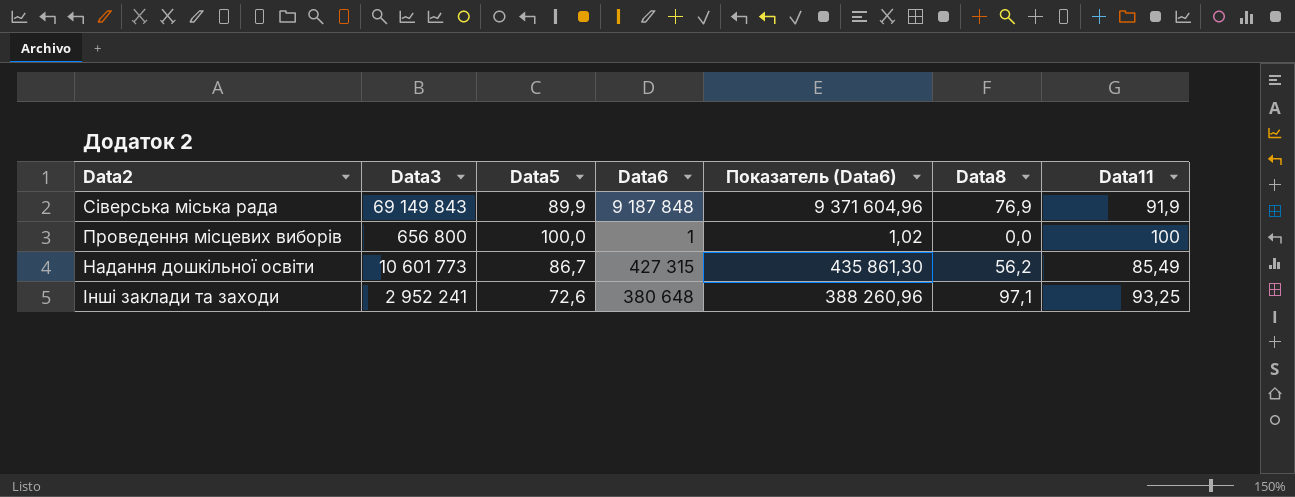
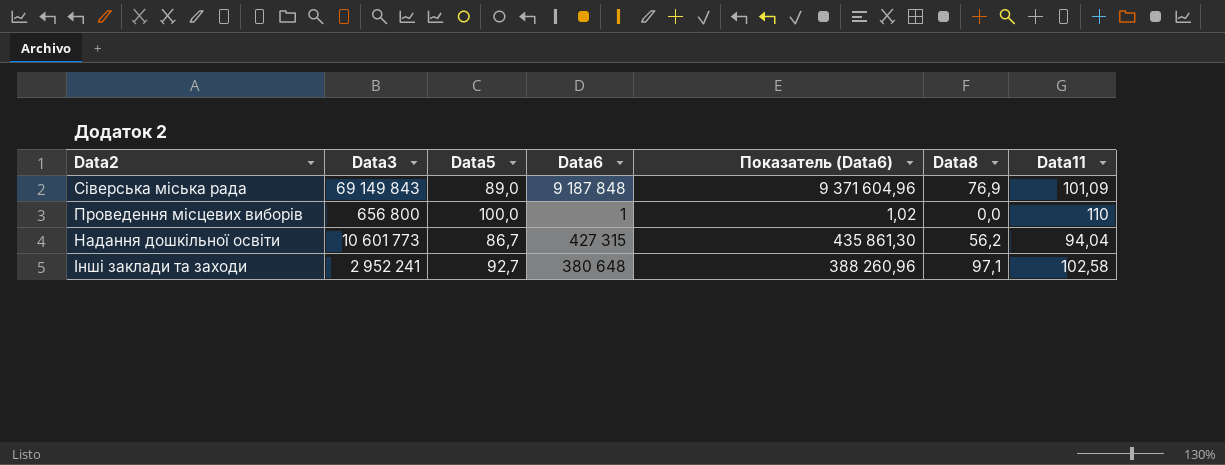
Сіверська міська рада | Data5: 89,9 -> 89,0
Сіверська міська рада | Data11: 91,9 -> 101,09
Проведення місцевих виборів | Data11: 100 -> 110
Надання дошкільної освіти | Data11: 85,49 -> 94,04
Інші заклади та заходи | Data5: 72,6 -> 92,7
Інші заклади та заходи | Data11: 93,25 -> 102,58

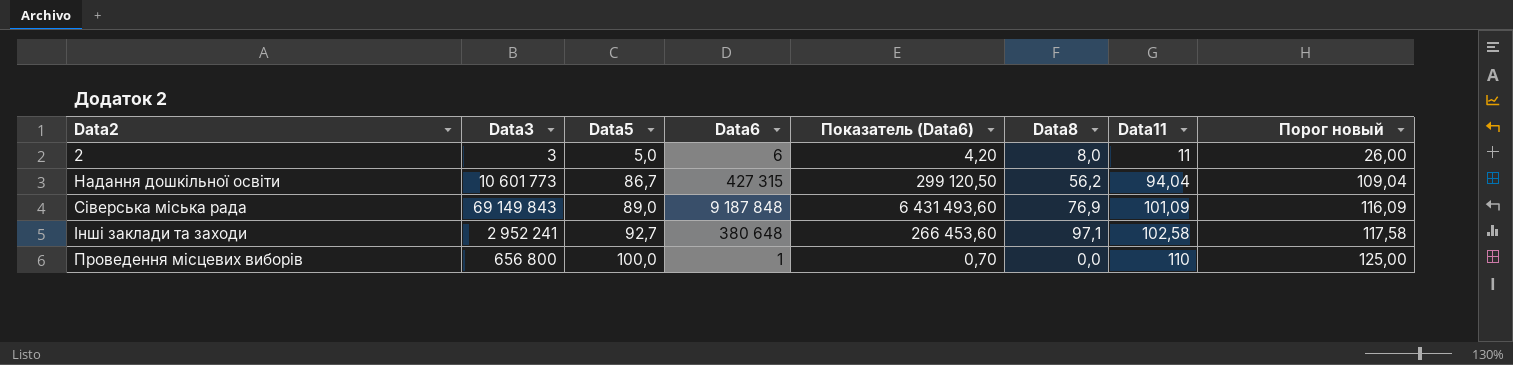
row order: none -> Data5 ascending
column Показатель (Data6) | formula: [Data6] * 1,02 -> [Data6] * 0,7
column Порог новый | formula: none -> [Data11] + 15
row 2: none -> 3 | 5,0 | 6 | 4,20 | 8,0 | 11 | 26,00

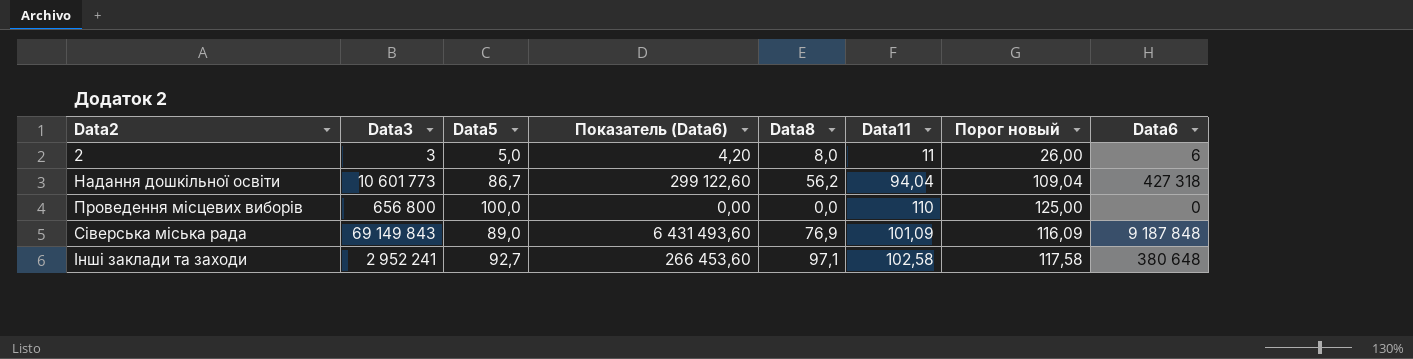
row order: Data5 ascending -> Data2 ascending
column Data6 | position: 4 -> 8
Надання дошкільної освіти | Показатель (Data6): 299 120,50 -> 299 122,60
Надання дошкільної освіти | Data6: 427 315 -> 427 318
Проведення місцевих виборів | Показатель (Data6): 0,70 -> 0,00
Проведення місцевих виборів | Data6: 1 -> 0

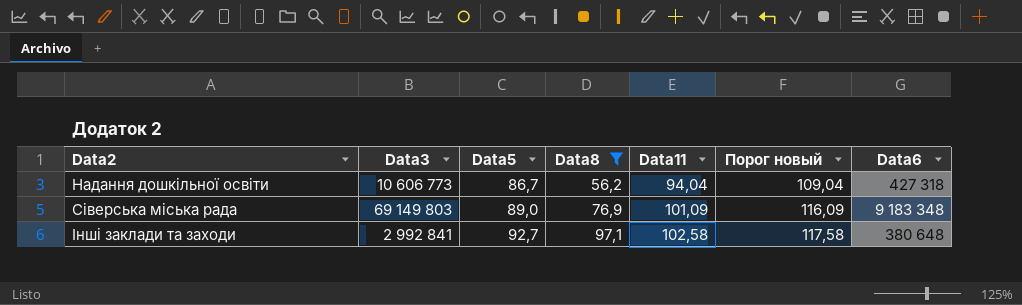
filter: none -> Data8 >= 56,2
column Показатель (Data6) | formula: [Data6] * 0,7 -> none
Надання дошкільної освіти | Data3: 10 601 773 -> 10 606 773
Сіверська міська рада | Data3: 69 149 843 -> 69 149 803
Сіверська міська рада | Data6: 9 187 848 -> 9 183 348
Інші заклади та заходи | Data3: 2 952 241 -> 2 992 841

